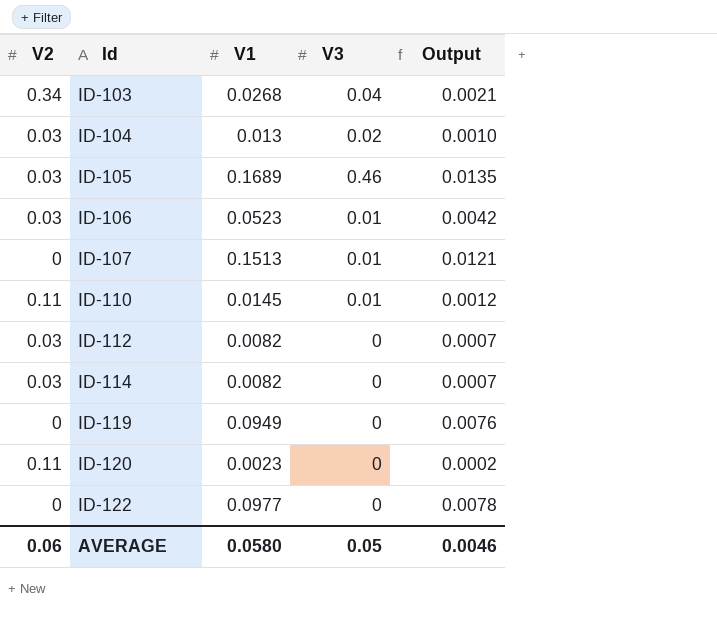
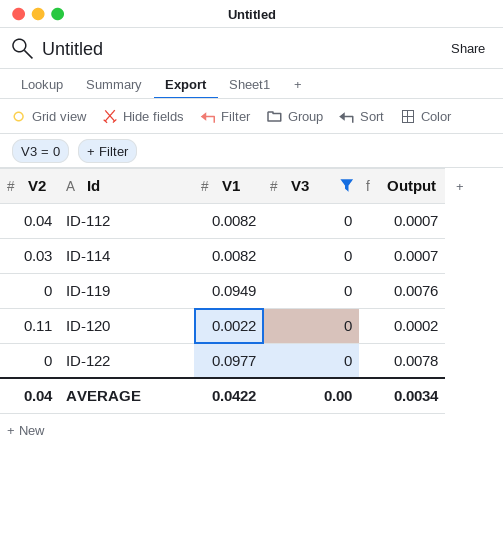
filter: none -> V3 = 0
ID-112 | V2: 0.03 -> 0.04
ID-120 | V1: 0.0023 -> 0.0022
AVERAGE | V2: 0.06 -> 0.04
AVERAGE | V1: 0.0580 -> 0.0422
AVERAGE | V3: 0.05 -> 0.00
AVERAGE | Output: 0.0046 -> 0.0034

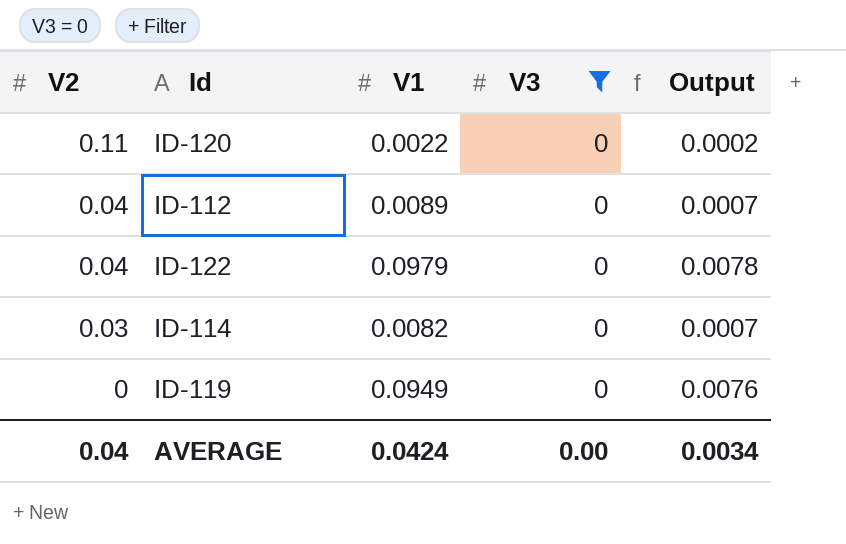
row order: Id ascending -> V2 descending
ID-112 | V1: 0.0082 -> 0.0089
ID-122 | V2: 0 -> 0.04
ID-122 | V1: 0.0977 -> 0.0979
AVERAGE | V1: 0.0422 -> 0.0424

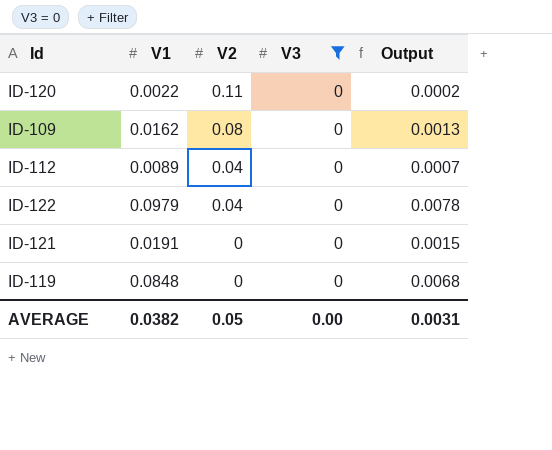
column V2 | position: 1 -> 3
row ID-114: 0.03 | 0.0082 | 0 | 0.0007 -> none
row ID-109: none -> 0.0162 | 0.08 | 0 | 0.0013
row ID-121: none -> 0.0191 | 0 | 0 | 0.0015
ID-119 | V1: 0.0949 -> 0.0848
ID-119 | Output: 0.0076 -> 0.0068
AVERAGE | V1: 0.0424 -> 0.0382
AVERAGE | V2: 0.04 -> 0.05
AVERAGE | Output: 0.0034 -> 0.0031

